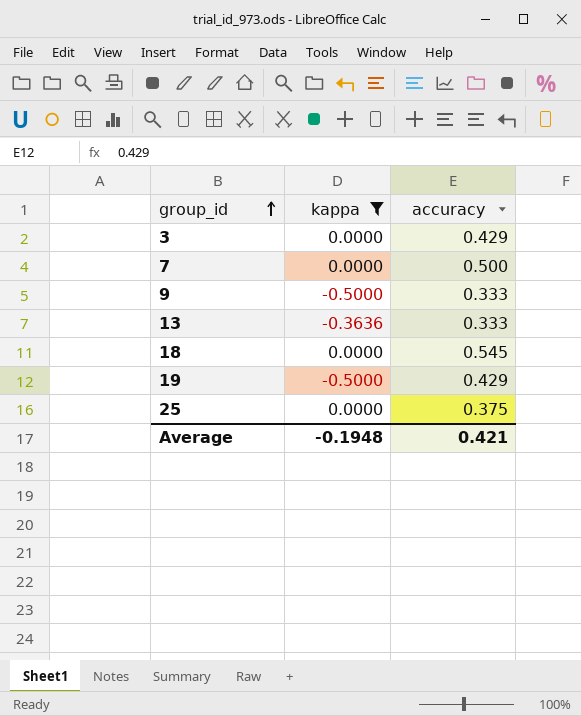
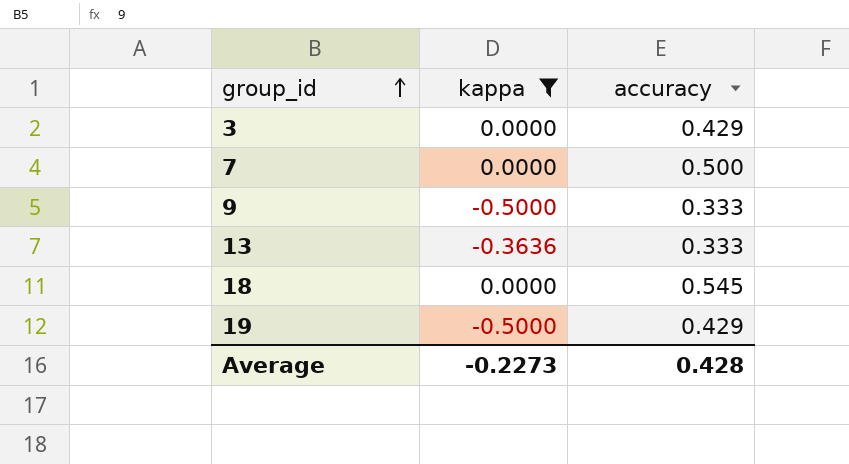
row 25: 0.0000 | 0.375 -> none
Average | kappa: -0.1948 -> -0.2273
Average | accuracy: 0.421 -> 0.428

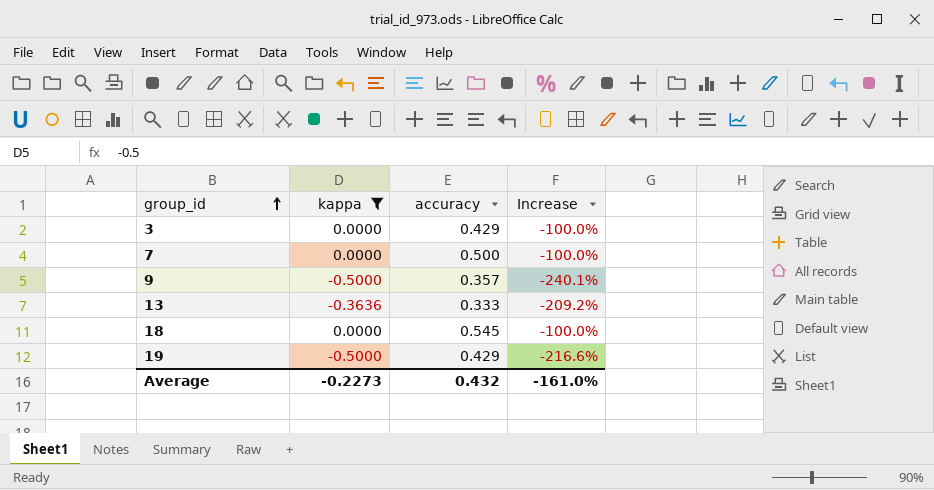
column Increase | formula: none -> ([kappa] - [accuracy]) / [accuracy]
9 | accuracy: 0.333 -> 0.357
Average | accuracy: 0.428 -> 0.432

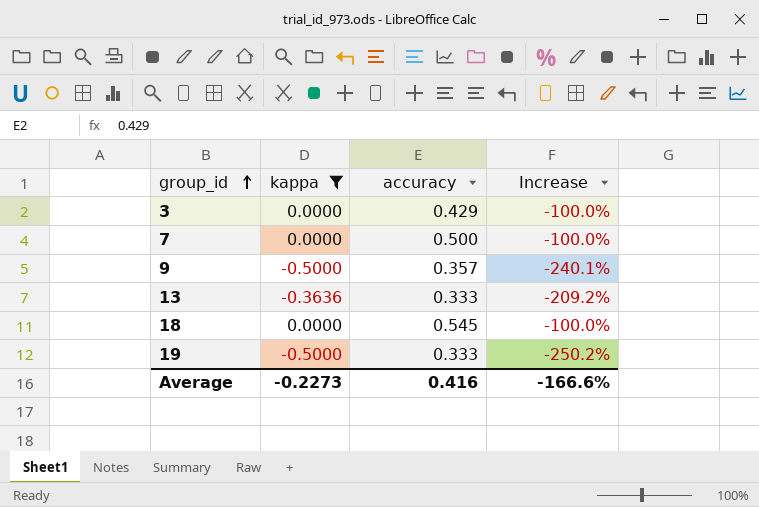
19 | accuracy: 0.429 -> 0.333
19 | Increase: -216.6% -> -250.2%
Average | accuracy: 0.432 -> 0.416
Average | Increase: -161.0% -> -166.6%

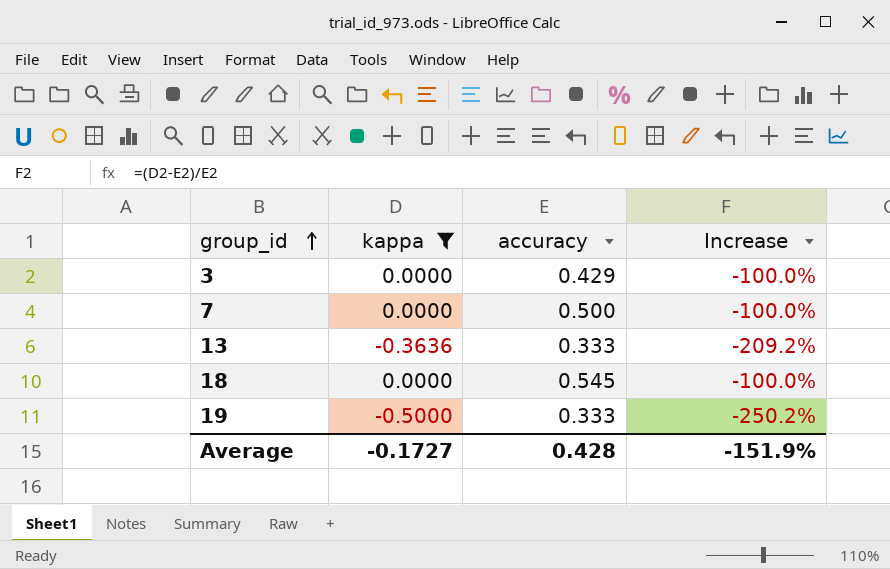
row 9: -0.5000 | 0.357 | -240.1% -> none
Average | kappa: -0.2273 -> -0.1727
Average | accuracy: 0.416 -> 0.428
Average | Increase: -166.6% -> -151.9%

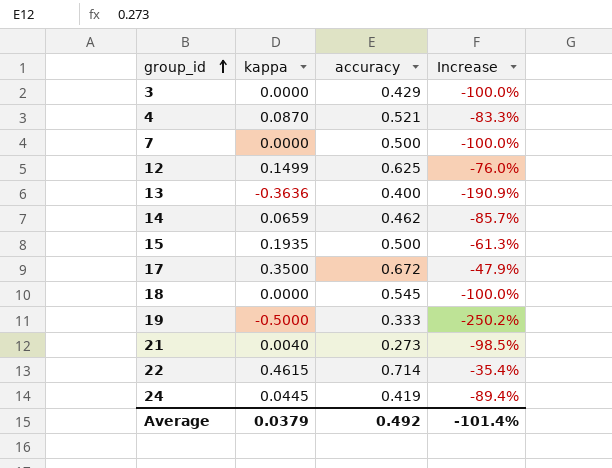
filter: kappa <= 0.0000 -> none
13 | accuracy: 0.333 -> 0.400
13 | Increase: -209.2% -> -190.9%
Average | kappa: -0.1727 -> 0.0379
Average | accuracy: 0.428 -> 0.492
Average | Increase: -151.9% -> -101.4%

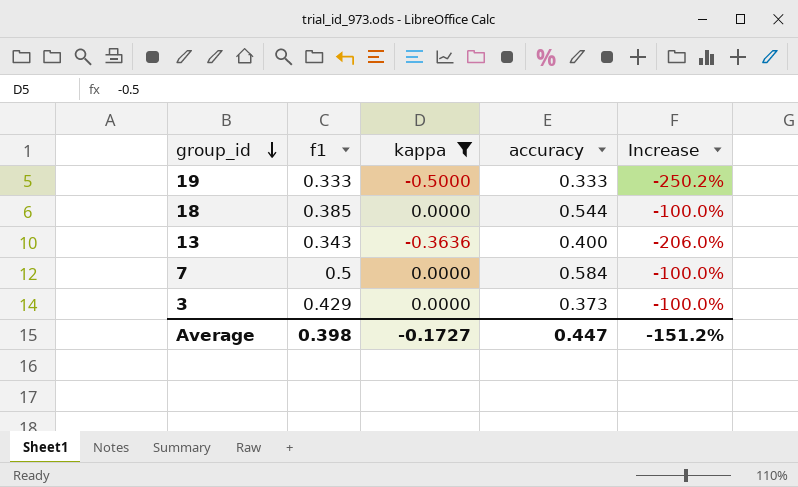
filter: none -> kappa <= 0.0000
row order: group_id ascending -> group_id descending
column f1 | position: none -> 2
column Increase | formula: ([kappa] - [accuracy]) / [accuracy] -> ([kappa] - [f1]) / [f1]
18 | accuracy: 0.545 -> 0.544
7 | accuracy: 0.500 -> 0.584
3 | accuracy: 0.429 -> 0.373
Average | kappa: 0.0379 -> -0.1727
Average | accuracy: 0.492 -> 0.447
Average | Increase: -101.4% -> -151.2%

